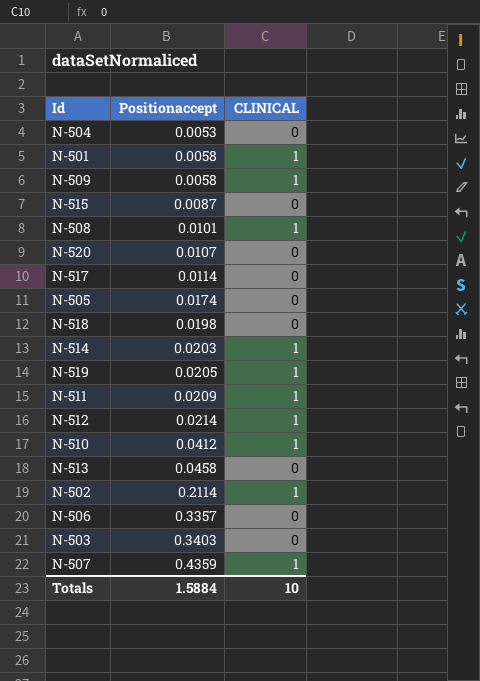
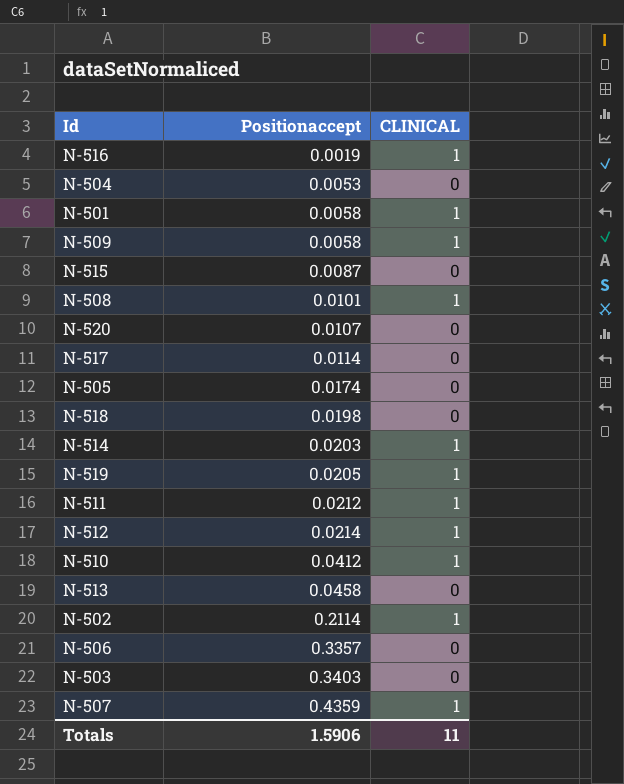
row N-516: none -> 0.0019 | 1
N-511 | Positionaccept: 0.0209 -> 0.0212
Totals | Positionaccept: 1.5884 -> 1.5906
Totals | CLINICAL: 10 -> 11

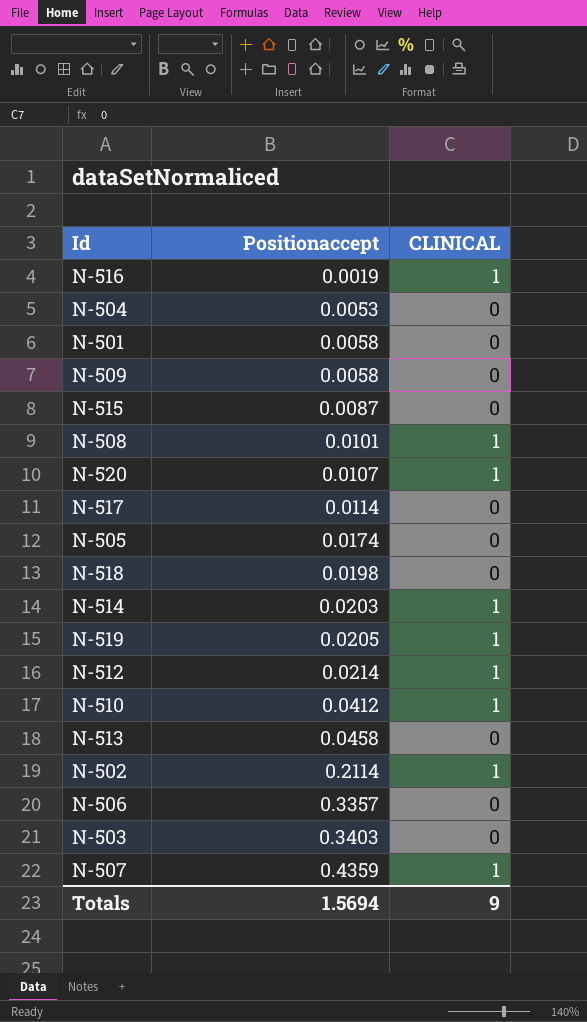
row N-511: 0.0212 | 1 -> none
N-501 | CLINICAL: 1 -> 0
N-509 | CLINICAL: 1 -> 0
N-520 | CLINICAL: 0 -> 1
Totals | Positionaccept: 1.5906 -> 1.5694
Totals | CLINICAL: 11 -> 9

